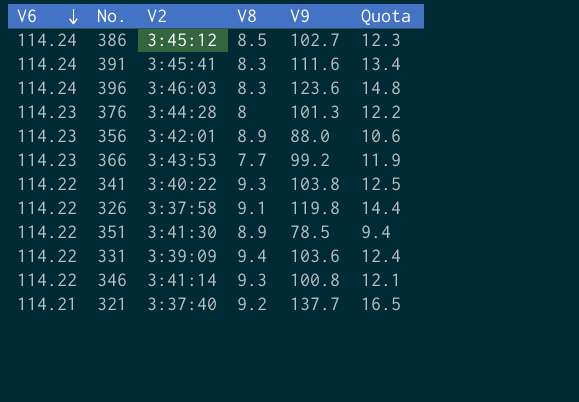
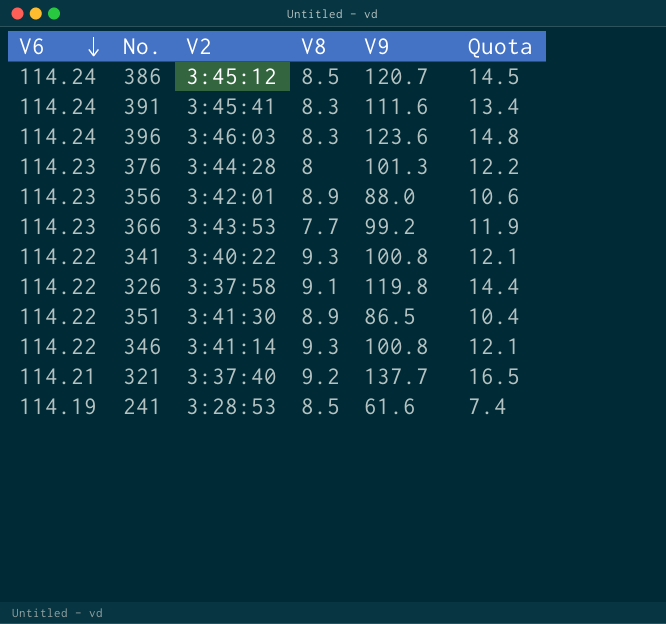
row 331: 114.22 | 3:39:09 | 9.4 | 103.6 | 12.4 -> none
386 | V9: 102.7 -> 120.7
386 | Quota: 12.3 -> 14.5
341 | V9: 103.8 -> 100.8
341 | Quota: 12.5 -> 12.1
351 | V9: 78.5 -> 86.5
351 | Quota: 9.4 -> 10.4
row 241: none -> 114.19 | 3:28:53 | 8.5 | 61.6 | 7.4

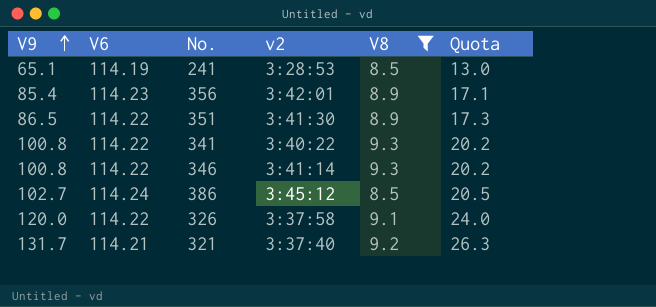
filter: none -> V8 >= 8.5
row order: V6 descending -> V9 ascending
column V9 | position: 5 -> 1
column name: V2 -> v2
column Quota | formula: [V9] * 0.12 -> [V9] * 0.2
241 | V9: 61.6 -> 65.1
356 | V9: 88.0 -> 85.4
386 | V9: 120.7 -> 102.7
326 | V9: 119.8 -> 120.0
321 | V9: 137.7 -> 131.7

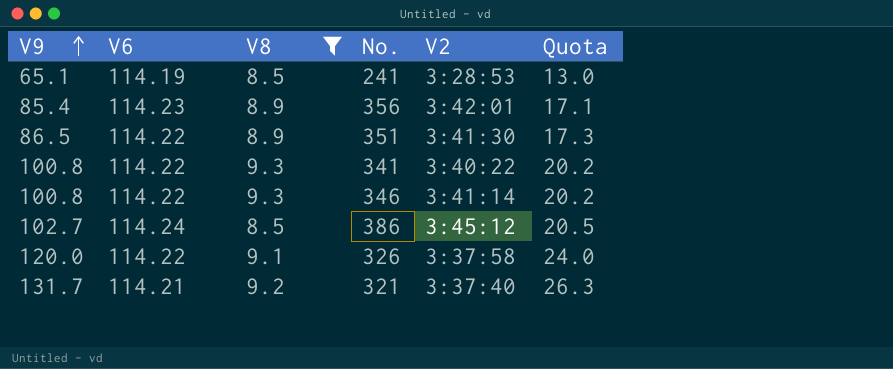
column V8 | position: 5 -> 3
column name: v2 -> V2

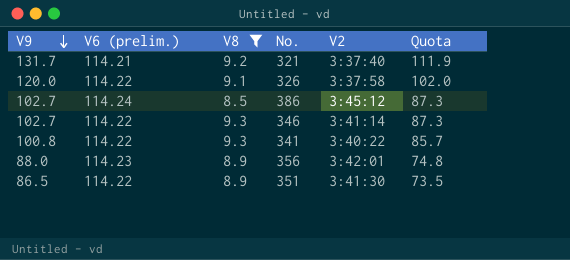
row order: V9 ascending -> V9 descending
column name: V6 -> V6 (prelim.)
column Quota | formula: [V9] * 0.2 -> [V9] * 0.85
row 241: 65.1 | 114.19 | 8.5 | 3:28:53 | 13.0 -> none
346 | V9: 100.8 -> 102.7
356 | V9: 85.4 -> 88.0

